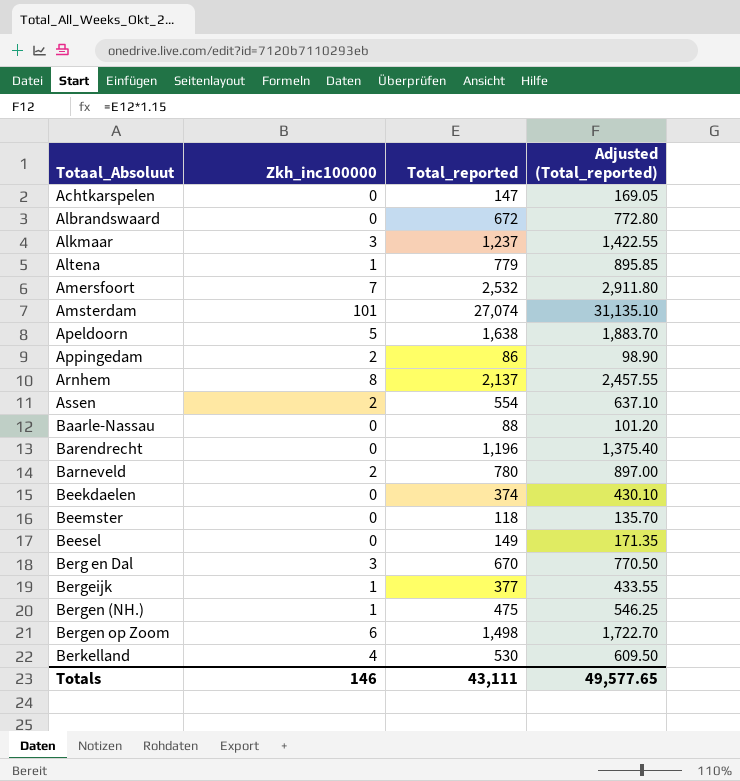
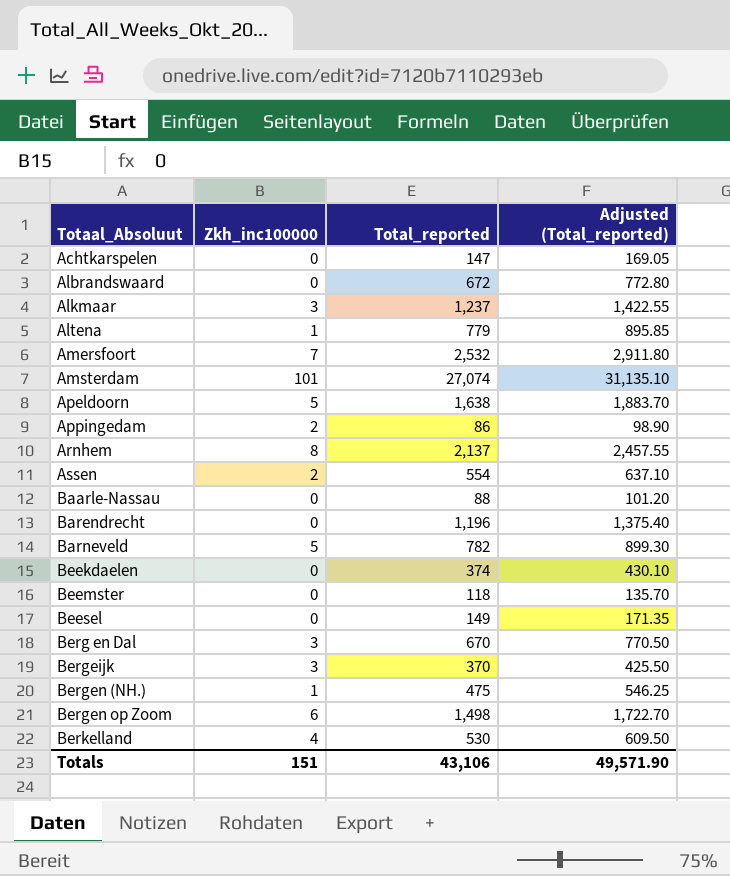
Barneveld | Zkh_inc100000: 2 -> 5
Barneveld | Total_reported: 780 -> 782
Barneveld | Adjusted (Total_reported): 897.00 -> 899.30
Bergeijk | Zkh_inc100000: 1 -> 3
Bergeijk | Total_reported: 377 -> 370
Bergeijk | Adjusted (Total_reported): 433.55 -> 425.50
Totals | Zkh_inc100000: 146 -> 151
Totals | Total_reported: 43,111 -> 43,106
Totals | Adjusted (Total_reported): 49,577.65 -> 49,571.90

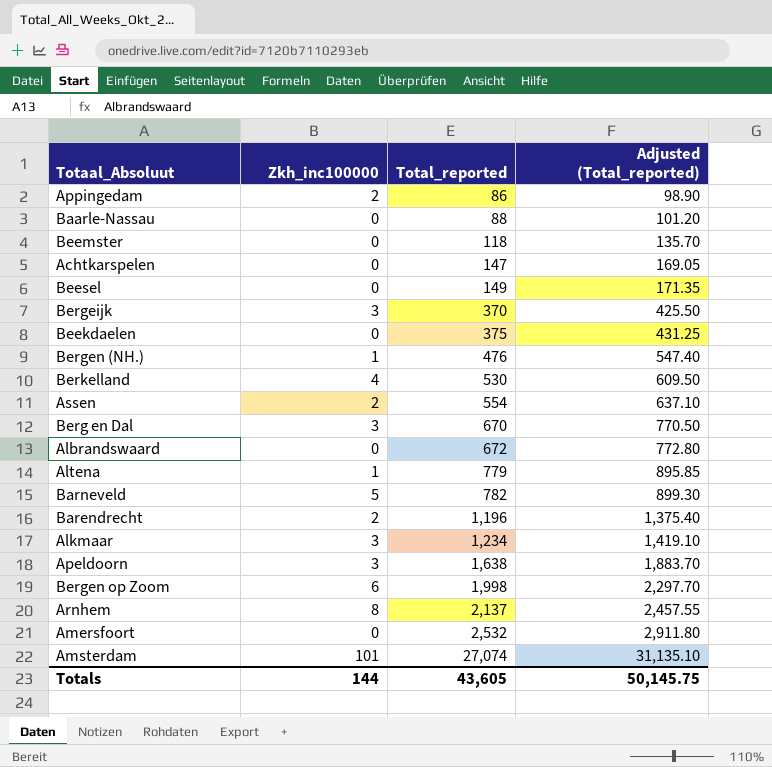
row order: Totaal_Absoluut ascending -> Total_reported ascending
Beekdaelen | Total_reported: 374 -> 375
Beekdaelen | Adjusted (Total_reported): 430.10 -> 431.25
Bergen (NH.) | Total_reported: 475 -> 476
Bergen (NH.) | Adjusted (Total_reported): 546.25 -> 547.40
Barendrecht | Zkh_inc100000: 0 -> 2
Alkmaar | Total_reported: 1,237 -> 1,234
Alkmaar | Adjusted (Total_reported): 1,422.55 -> 1,419.10
Apeldoorn | Zkh_inc100000: 5 -> 3
Bergen op Zoom | Total_reported: 1,498 -> 1,998
Bergen op Zoom | Adjusted (Total_reported): 1,722.70 -> 2,297.70
Amersfoort | Zkh_inc100000: 7 -> 0
Totals | Zkh_inc100000: 151 -> 144
Totals | Total_reported: 43,106 -> 43,605
Totals | Adjusted (Total_reported): 49,571.90 -> 50,145.75

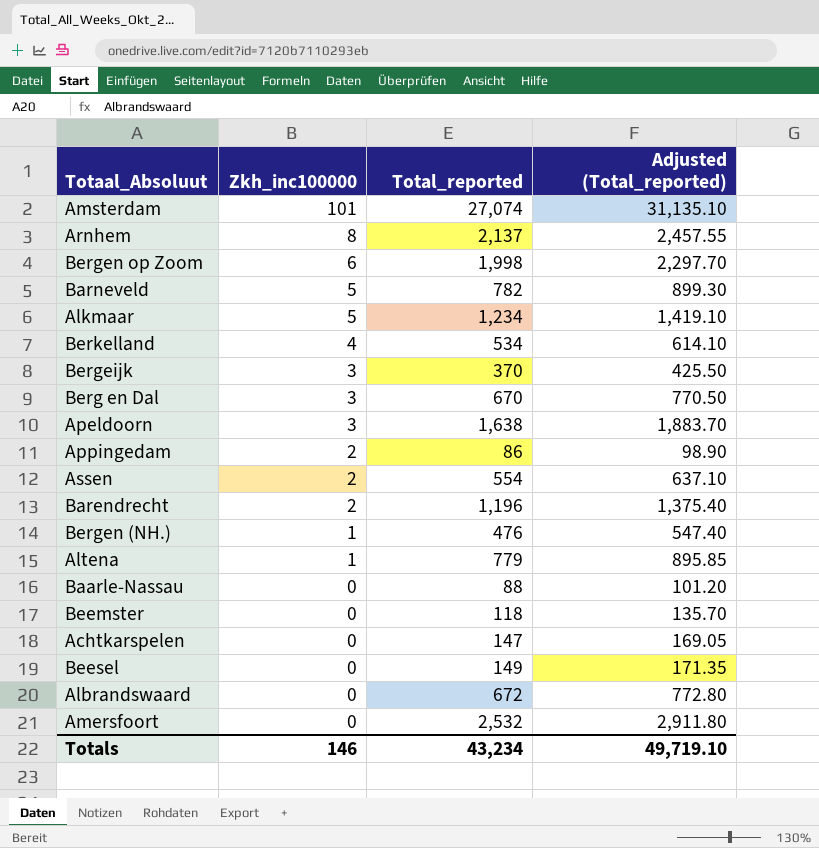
row order: Total_reported ascending -> Zkh_inc100000 descending
row Beekdaelen: 0 | 375 | 431.25 -> none
Alkmaar | Zkh_inc100000: 3 -> 5
Berkelland | Total_reported: 530 -> 534
Berkelland | Adjusted (Total_reported): 609.50 -> 614.10
Totals | Zkh_inc100000: 144 -> 146
Totals | Total_reported: 43,605 -> 43,234
Totals | Adjusted (Total_reported): 50,145.75 -> 49,719.10

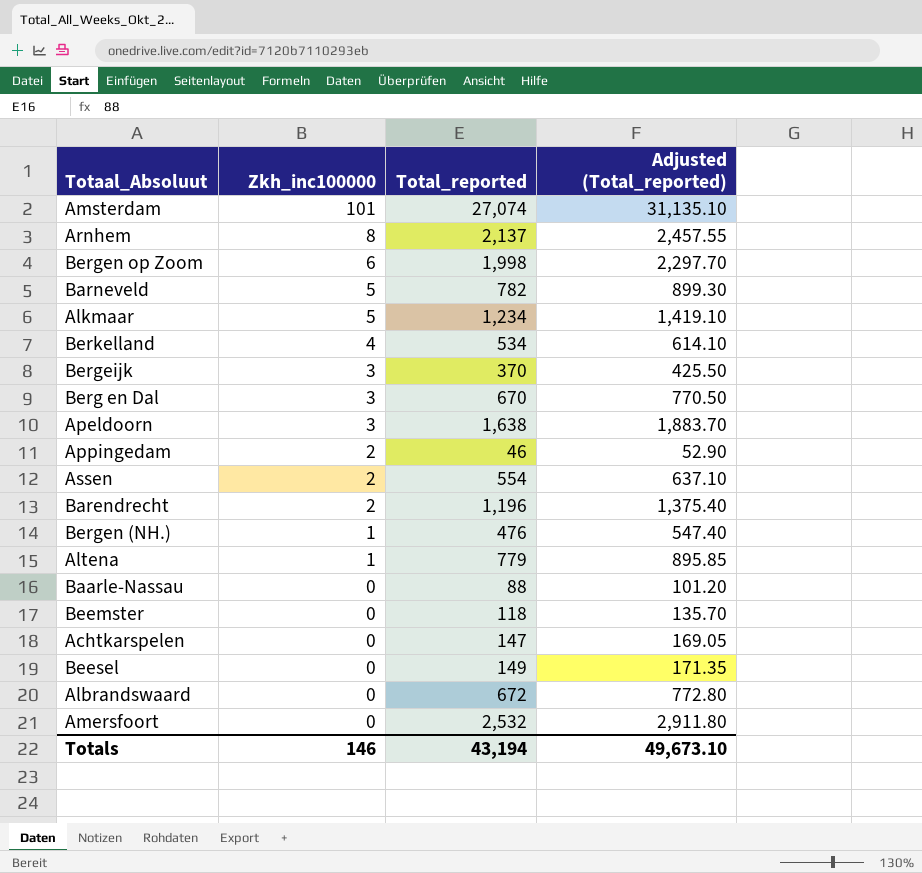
Appingedam | Total_reported: 86 -> 46
Appingedam | Adjusted (Total_reported): 98.90 -> 52.90
Totals | Total_reported: 43,234 -> 43,194
Totals | Adjusted (Total_reported): 49,719.10 -> 49,673.10

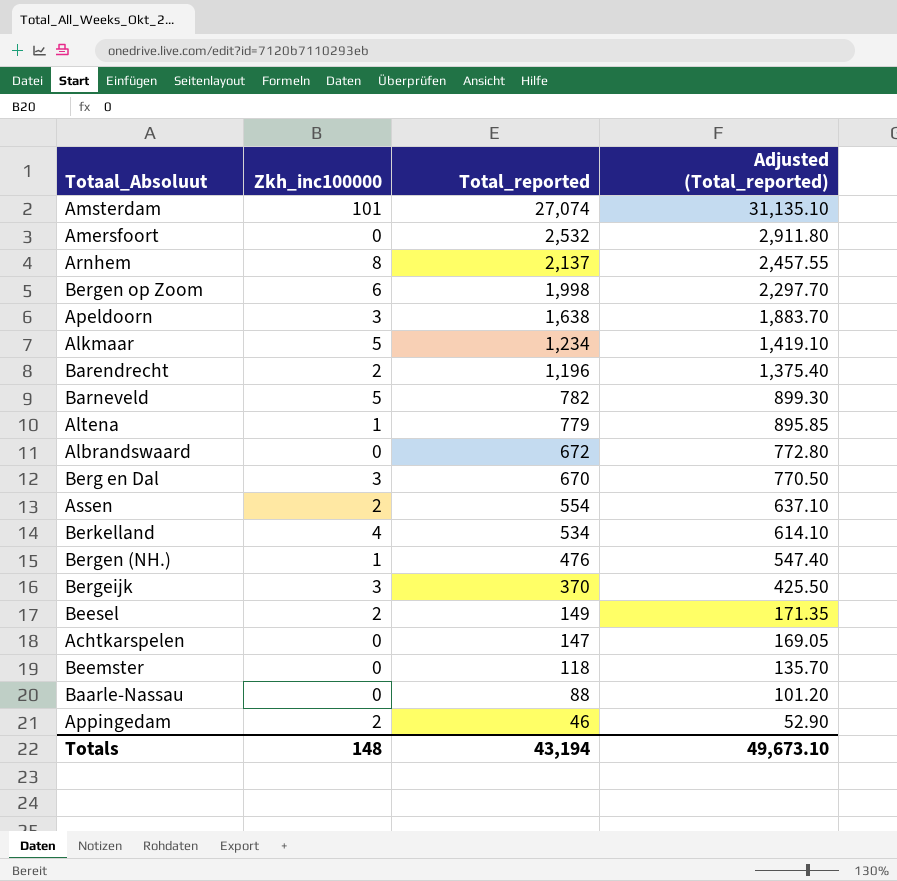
row order: Zkh_inc100000 descending -> Total_reported descending
Beesel | Zkh_inc100000: 0 -> 2
Totals | Zkh_inc100000: 146 -> 148

